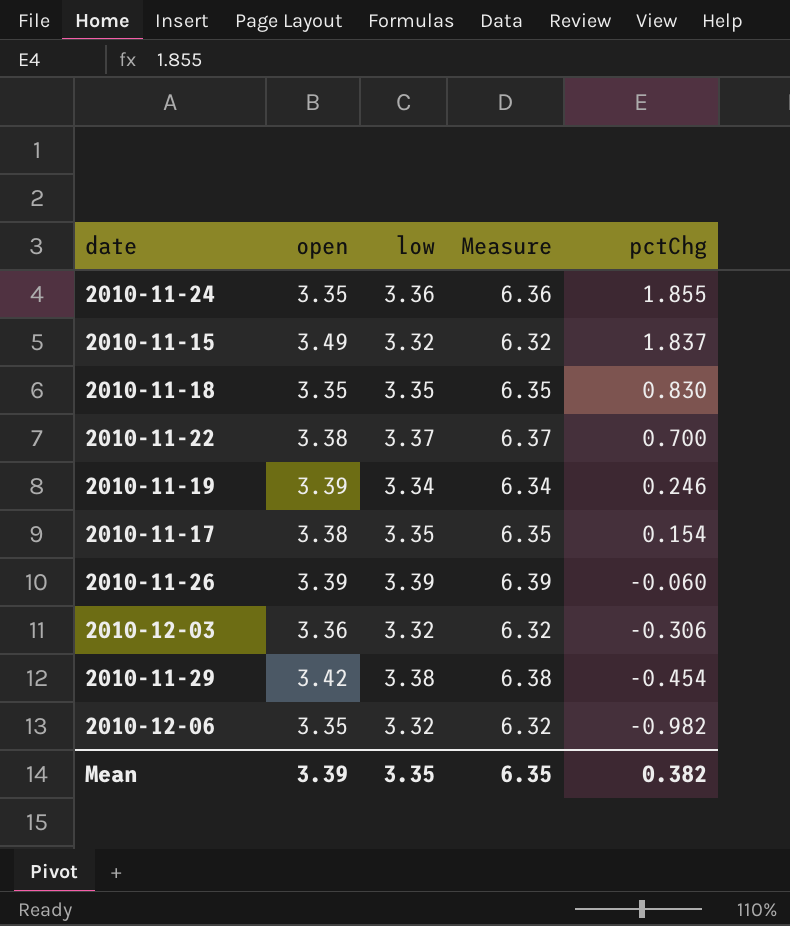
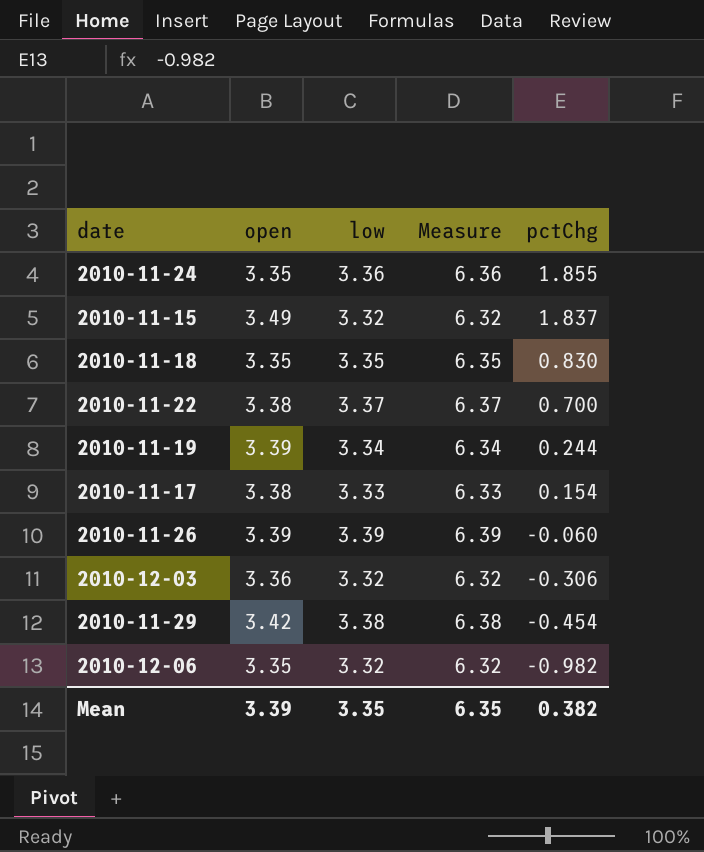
2010-11-19 | pctChg: 0.246 -> 0.244
2010-11-17 | low: 3.35 -> 3.33
2010-11-17 | Measure: 6.35 -> 6.33

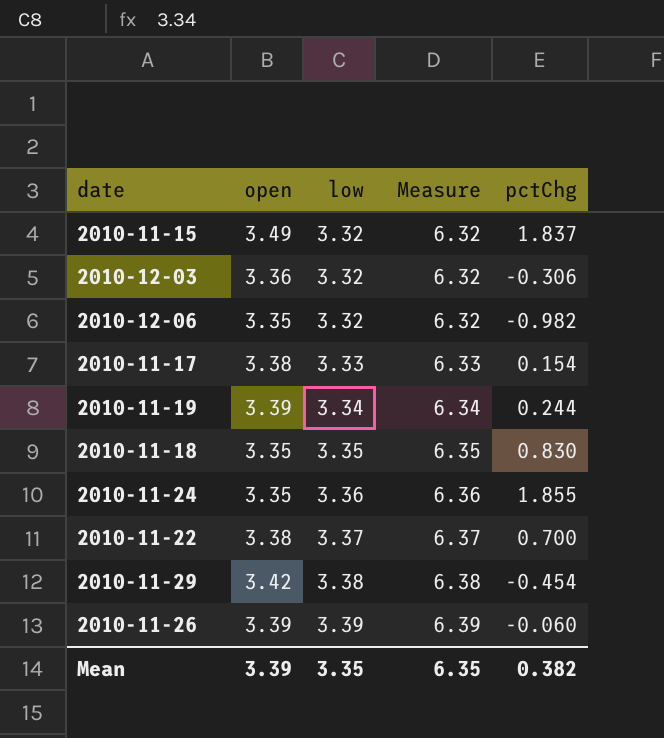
row order: pctChg descending -> low ascending

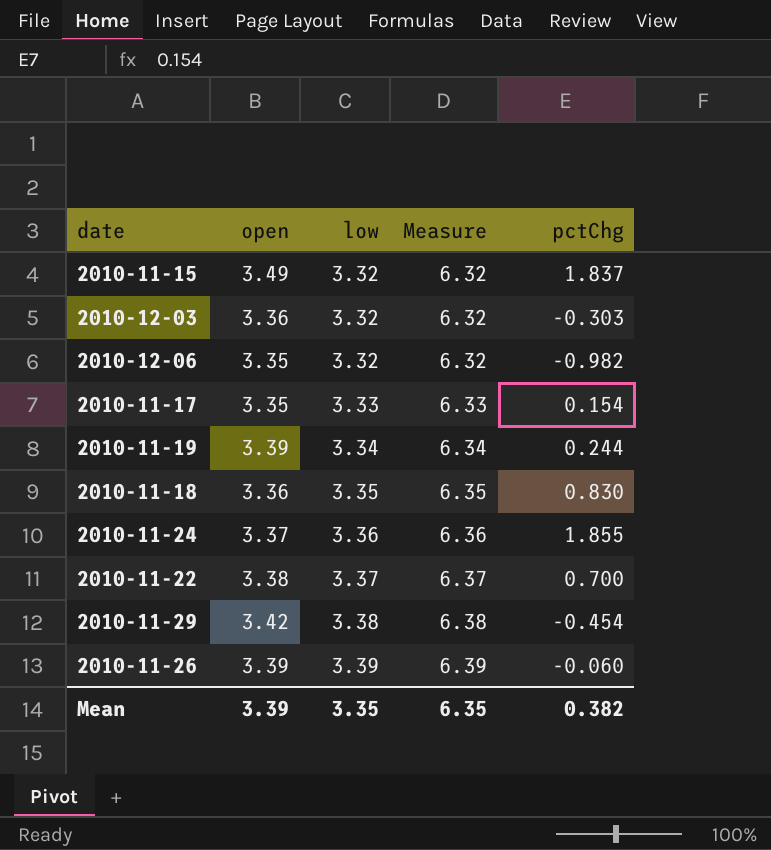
2010-12-03 | pctChg: -0.306 -> -0.303
2010-11-17 | open: 3.38 -> 3.35
2010-11-18 | open: 3.35 -> 3.36
2010-11-24 | open: 3.35 -> 3.37

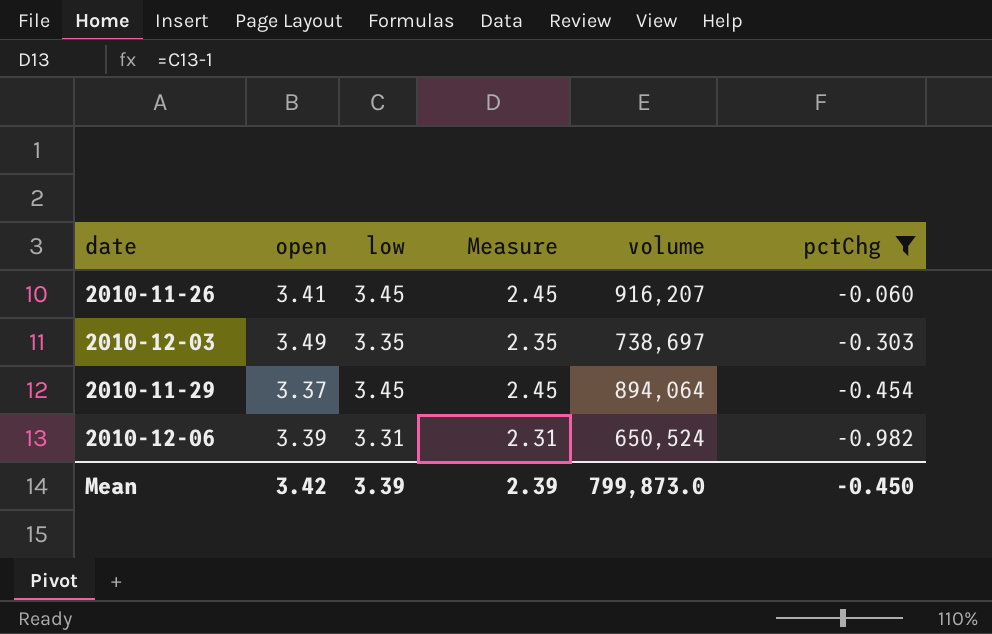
filter: none -> pctChg <= -0.060
row order: low ascending -> pctChg descending
column Measure | formula: [low] + 3 -> [low] - 1
column volume | position: none -> 5
2010-11-26 | open: 3.39 -> 3.41
2010-11-26 | low: 3.39 -> 3.45
2010-12-03 | open: 3.36 -> 3.49
2010-12-03 | low: 3.32 -> 3.35
2010-11-29 | open: 3.42 -> 3.37
2010-11-29 | low: 3.38 -> 3.45
2010-12-06 | open: 3.35 -> 3.39
2010-12-06 | low: 3.32 -> 3.31
Mean | open: 3.39 -> 3.42
Mean | low: 3.35 -> 3.39
Mean | Measure: 6.35 -> 2.39
Mean | pctChg: 0.382 -> -0.450

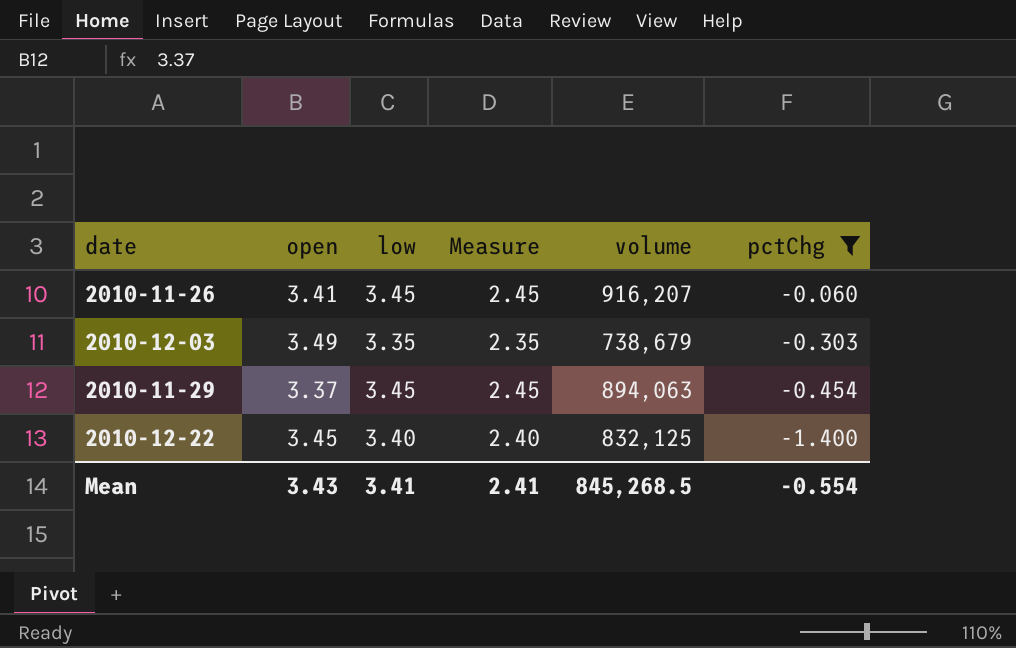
row 2010-12-06: 3.39 | 3.31 | 2.31 | 650,524 | -0.982 -> none
2010-12-03 | volume: 738,697 -> 738,679
2010-11-29 | volume: 894,064 -> 894,063
row 2010-12-22: none -> 3.45 | 3.40 | 2.40 | 832,125 | -1.400
Mean | open: 3.42 -> 3.43
Mean | low: 3.39 -> 3.41
Mean | Measure: 2.39 -> 2.41
Mean | volume: 799,873.0 -> 845,268.5
Mean | pctChg: -0.450 -> -0.554

